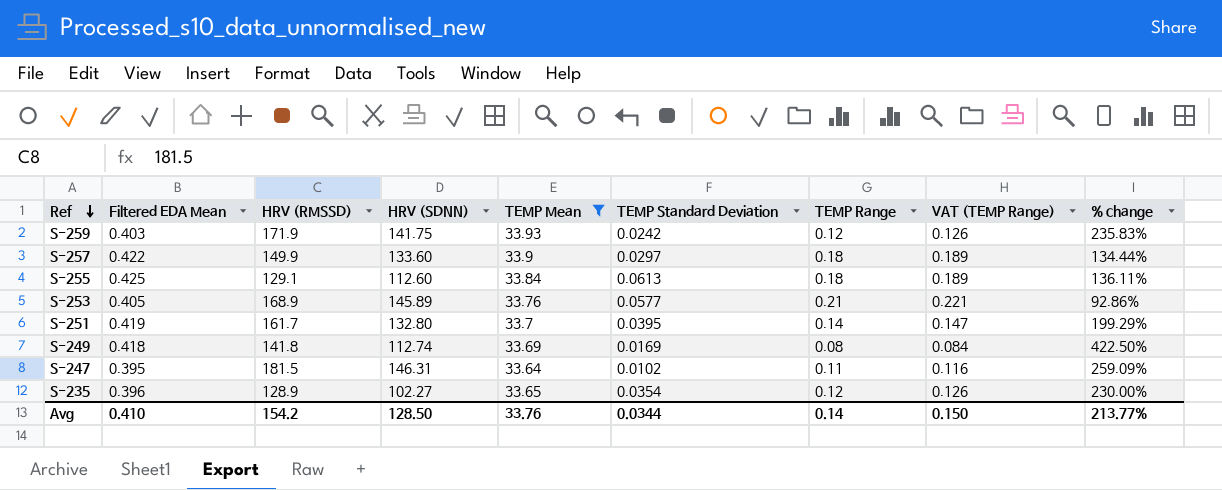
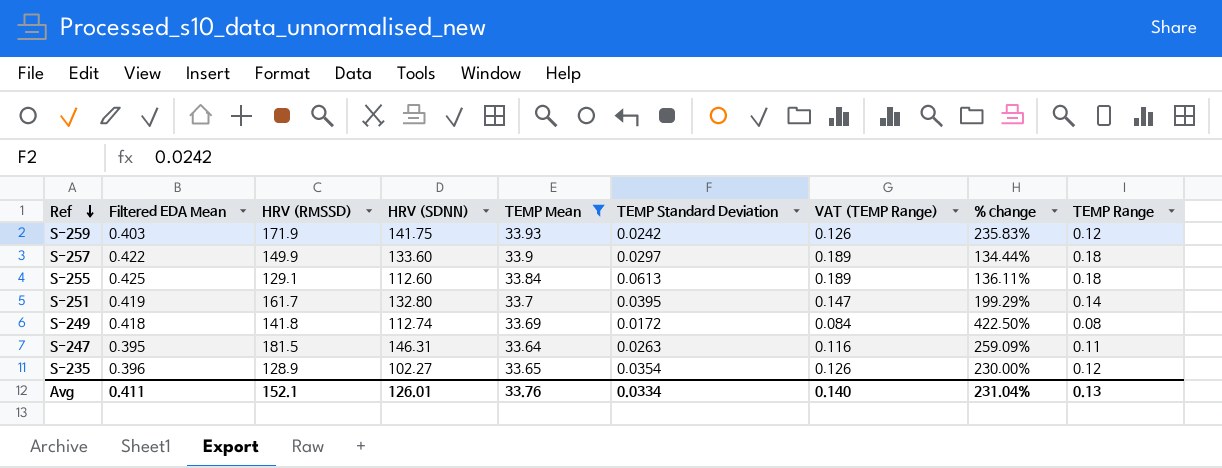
column TEMP Range | position: 7 -> 9
row S-253: 0.405 | 168.9 | 145.89 | 33.76 | 0.0577 | 0.21 | 0.221 | 92.86% -> none
S-249 | TEMP Standard Deviation: 0.0169 -> 0.0172
S-247 | TEMP Standard Deviation: 0.0102 -> 0.0263
Avg | Filtered EDA Mean: 0.410 -> 0.411
Avg | HRV (RMSSD): 154.2 -> 152.1
Avg | HRV (SDNN): 128.50 -> 126.01
Avg | TEMP Standard Deviation: 0.0344 -> 0.0334
Avg | VAT (TEMP Range): 0.150 -> 0.140
Avg | % change: 213.77% -> 231.04%
Avg | TEMP Range: 0.14 -> 0.13

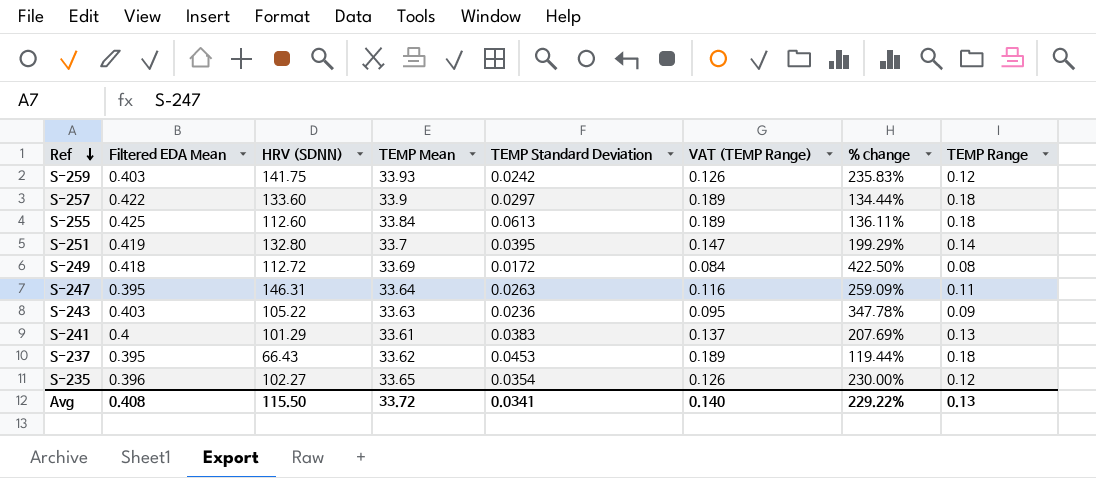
filter: TEMP Mean >= 33.64 -> none
column HRV (RMSSD) | position: 3 -> none
S-249 | HRV (SDNN): 112.74 -> 112.72
Avg | Filtered EDA Mean: 0.411 -> 0.408
Avg | HRV (SDNN): 126.01 -> 115.50
Avg | TEMP Mean: 33.76 -> 33.72
Avg | TEMP Standard Deviation: 0.0334 -> 0.0341
Avg | % change: 231.04% -> 229.22%

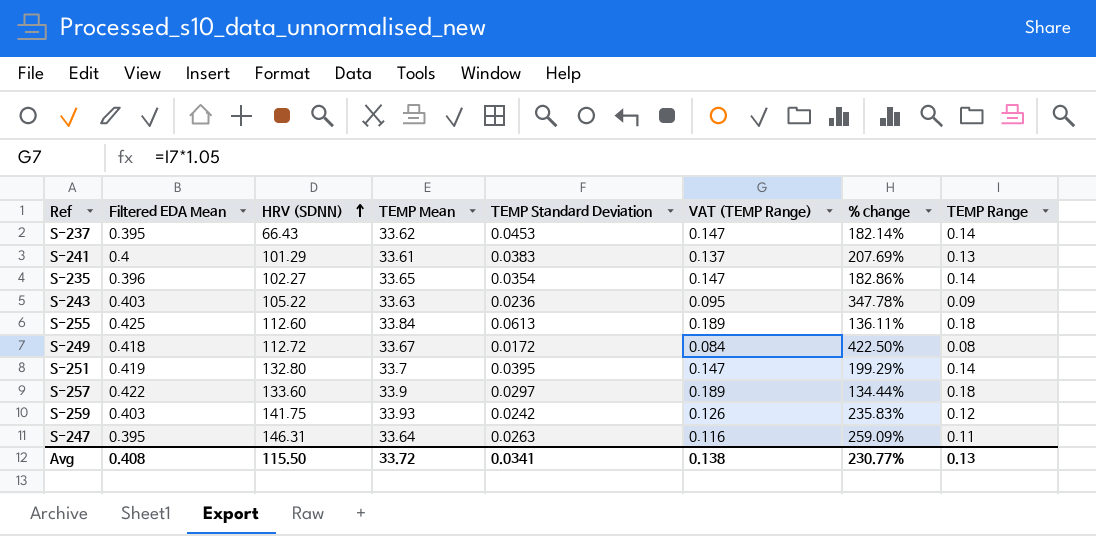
row order: Ref descending -> HRV (SDNN) ascending
S-237 | VAT (TEMP Range): 0.189 -> 0.147
S-237 | % change: 119.44% -> 182.14%
S-237 | TEMP Range: 0.18 -> 0.14
S-235 | VAT (TEMP Range): 0.126 -> 0.147
S-235 | % change: 230.00% -> 182.86%
S-235 | TEMP Range: 0.12 -> 0.14
S-249 | TEMP Mean: 33.69 -> 33.67
Avg | VAT (TEMP Range): 0.140 -> 0.138
Avg | % change: 229.22% -> 230.77%

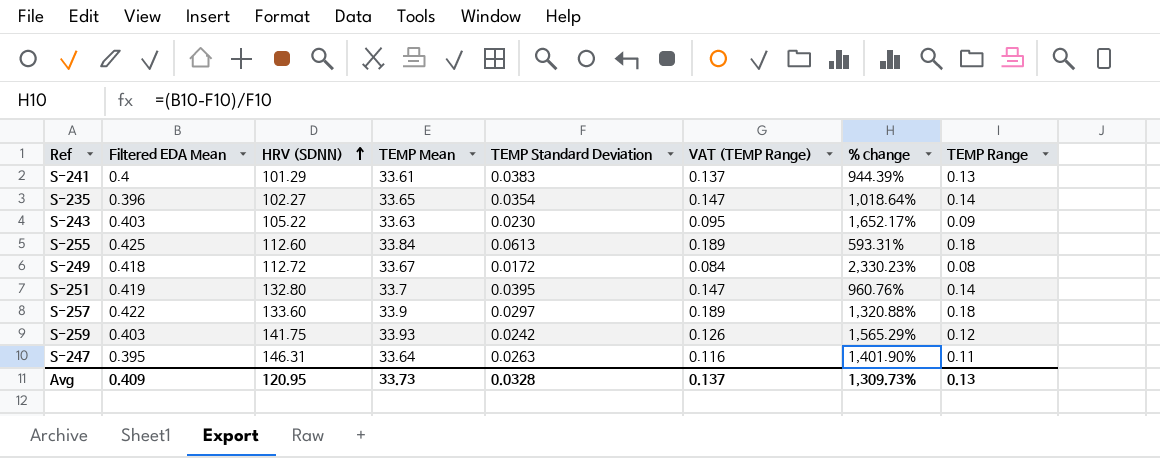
column % change | formula: ([Filtered EDA Mean] - [TEMP Range]) / [TEMP Range] -> ([Filtered EDA Mean] - [TEMP Standard Deviation]) / [TEMP Standard Deviation]
row S-237: 0.395 | 66.43 | 33.62 | 0.0453 | 0.147 | 182.14% | 0.14 -> none
S-243 | TEMP Standard Deviation: 0.0236 -> 0.0230
Avg | Filtered EDA Mean: 0.408 -> 0.409
Avg | HRV (SDNN): 115.50 -> 120.95
Avg | TEMP Mean: 33.72 -> 33.73
Avg | TEMP Standard Deviation: 0.0341 -> 0.0328
Avg | VAT (TEMP Range): 0.138 -> 0.137
Avg | % change: 230.77% -> 1,309.73%

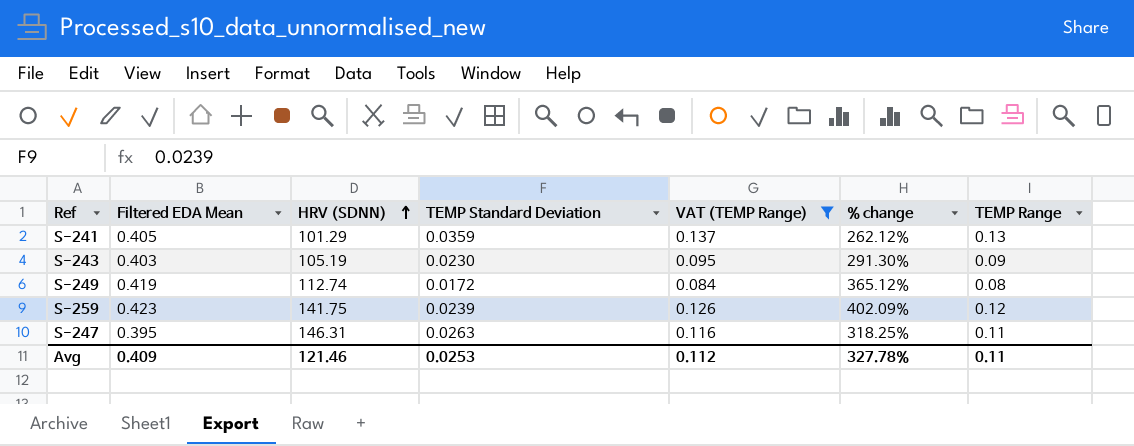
filter: none -> VAT (TEMP Range) <= 0.137
column TEMP Mean | position: 4 -> none
column % change | formula: ([Filtered EDA Mean] - [TEMP Standard Deviation]) / [TEMP Standard Deviation] -> ([TEMP Range] - [TEMP Standard Deviation]) / [TEMP Standard Deviation]
S-241 | Filtered EDA Mean: 0.4 -> 0.405
S-241 | TEMP Standard Deviation: 0.0383 -> 0.0359
S-243 | HRV (SDNN): 105.22 -> 105.19
S-249 | Filtered EDA Mean: 0.418 -> 0.419
S-249 | HRV (SDNN): 112.72 -> 112.74
S-259 | Filtered EDA Mean: 0.403 -> 0.423
S-259 | TEMP Standard Deviation: 0.0242 -> 0.0239
Avg | HRV (SDNN): 120.95 -> 121.46
Avg | TEMP Standard Deviation: 0.0328 -> 0.0253
Avg | VAT (TEMP Range): 0.137 -> 0.112
Avg | % change: 1,309.73% -> 327.78%
Avg | TEMP Range: 0.13 -> 0.11

